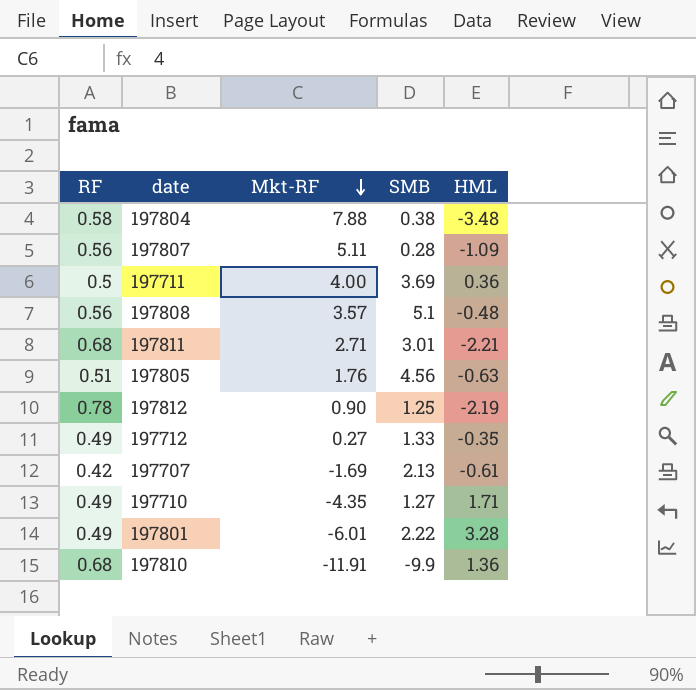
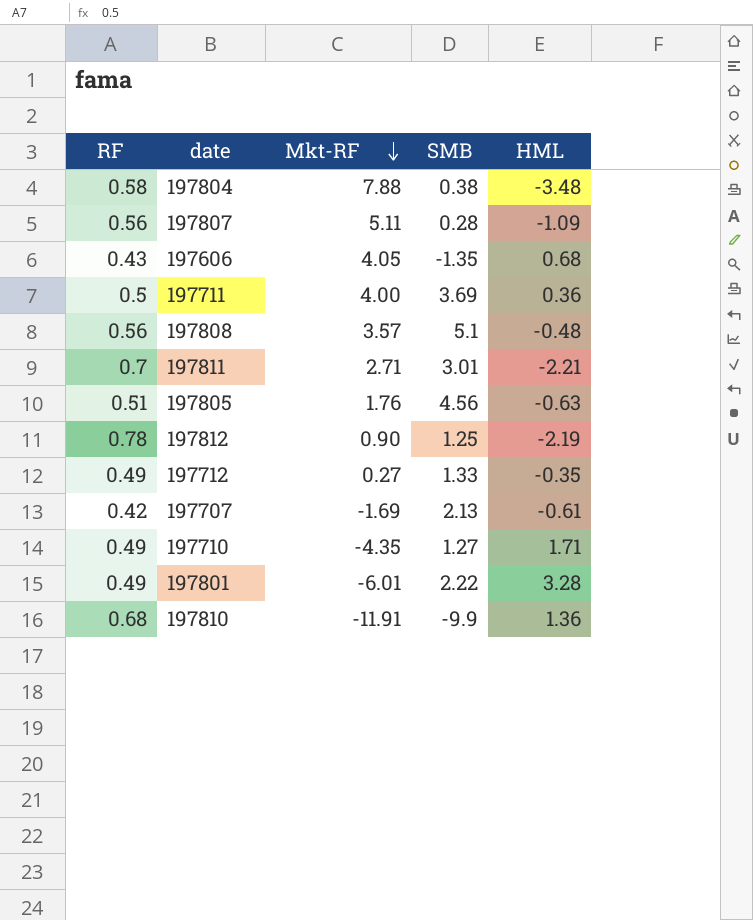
row 197606: none -> 0.43 | 4.05 | -1.35 | 0.68
197811 | RF: 0.68 -> 0.7

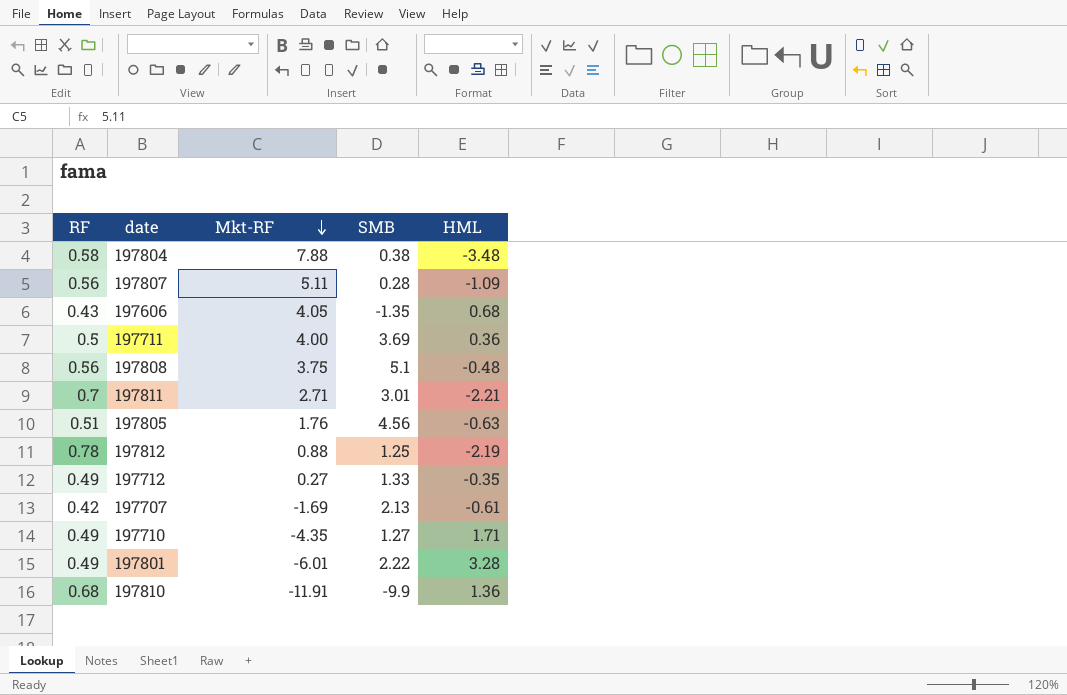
197808 | Mkt-RF: 3.57 -> 3.75
197812 | Mkt-RF: 0.90 -> 0.88

